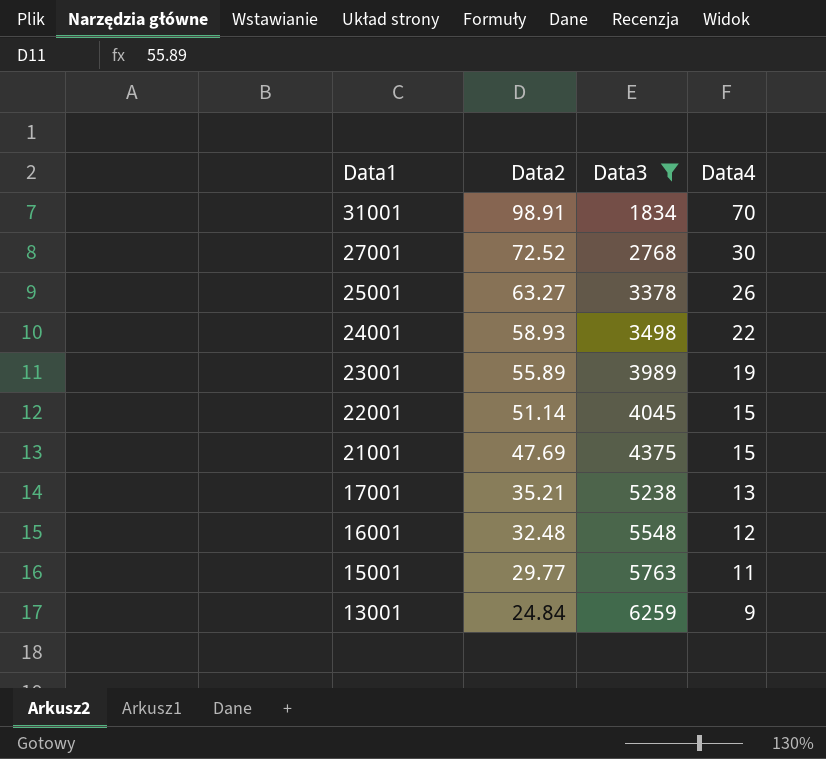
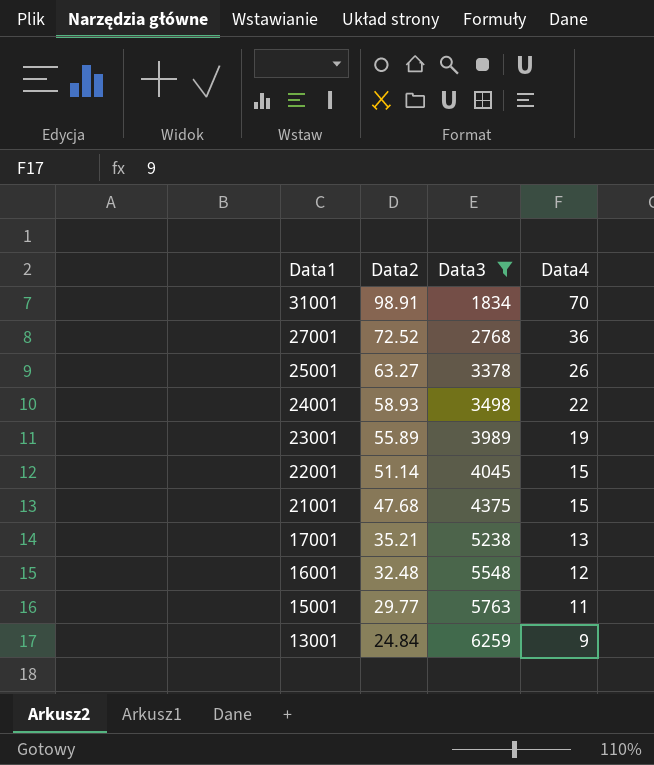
27001 | Data4: 30 -> 36
21001 | Data2: 47.69 -> 47.68

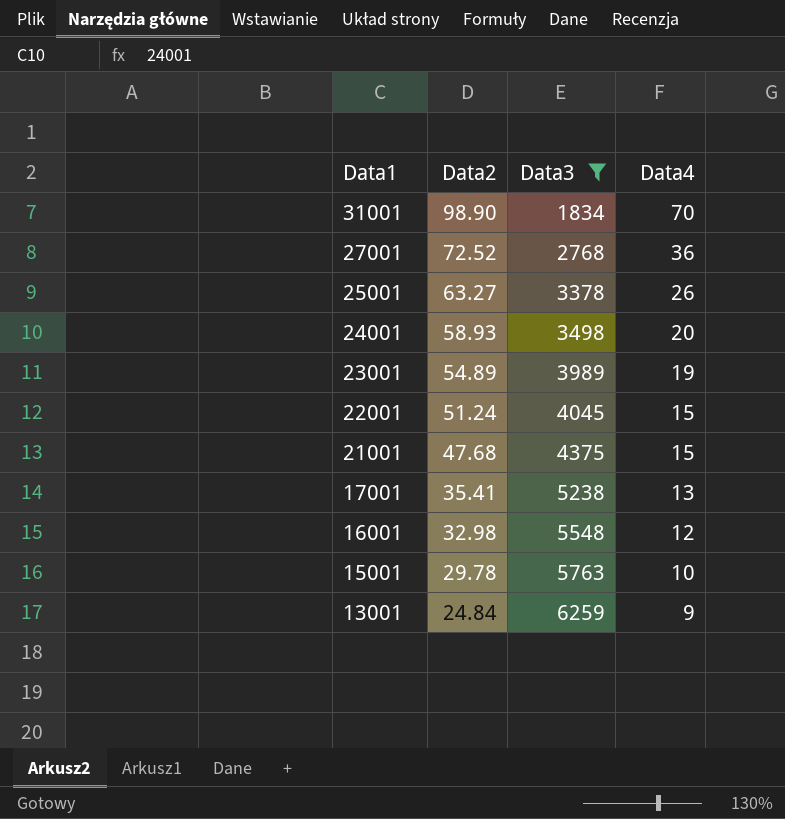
31001 | Data2: 98.91 -> 98.90
24001 | Data4: 22 -> 20
23001 | Data2: 55.89 -> 54.89
22001 | Data2: 51.14 -> 51.24
17001 | Data2: 35.21 -> 35.41
16001 | Data2: 32.48 -> 32.98
15001 | Data2: 29.77 -> 29.78
15001 | Data4: 11 -> 10

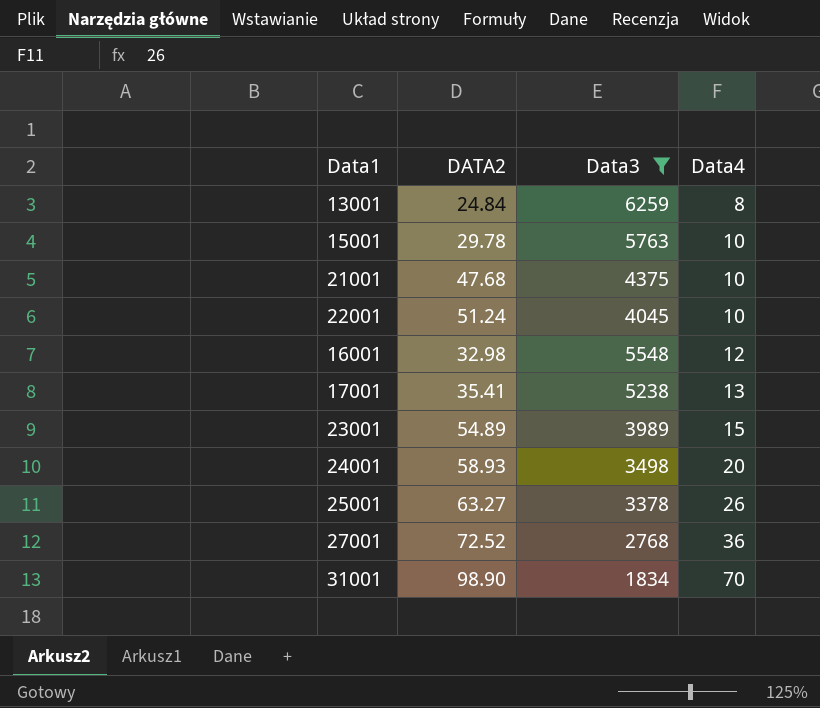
row order: Data1 descending -> Data4 ascending
column name: Data2 -> DATA2
13001 | Data4: 9 -> 8
21001 | Data4: 15 -> 10
22001 | Data4: 15 -> 10
23001 | Data4: 19 -> 15

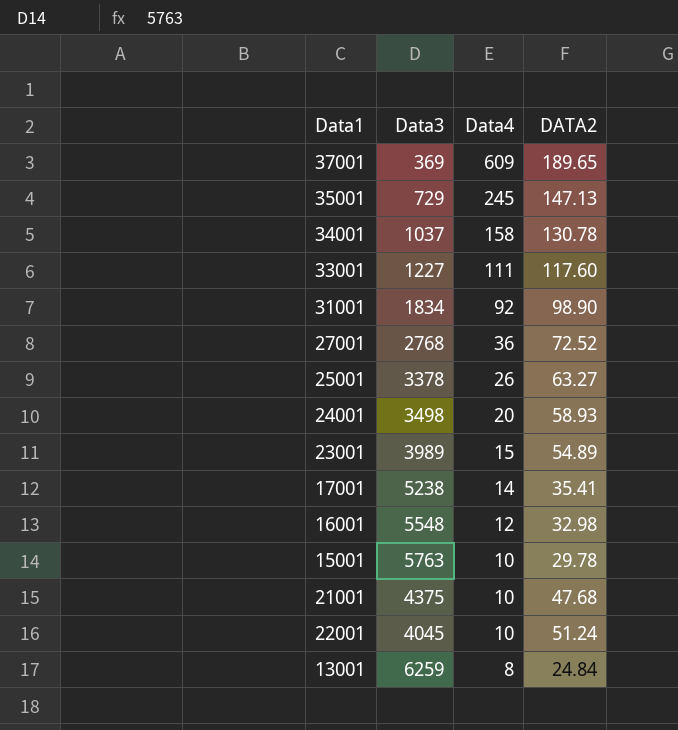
filter: Data3 >= 1834 -> none
row order: Data4 ascending -> Data4 descending
column DATA2 | position: 2 -> 4
31001 | Data4: 70 -> 92
17001 | Data4: 13 -> 14

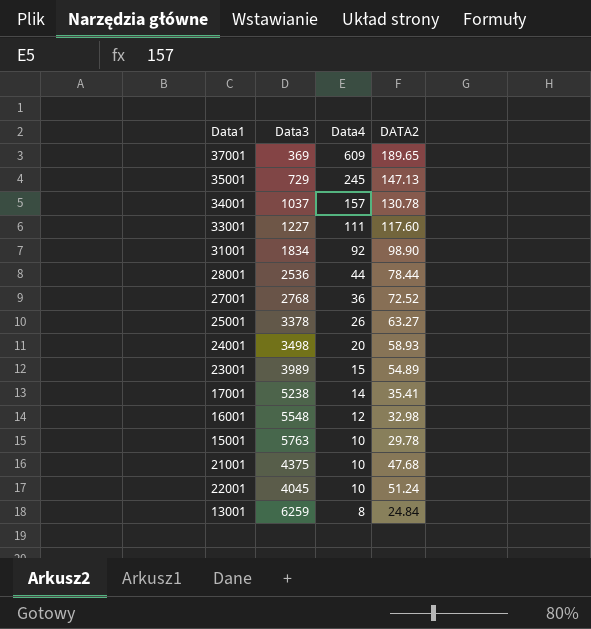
34001 | Data4: 158 -> 157
row 28001: none -> 2536 | 44 | 78.44

